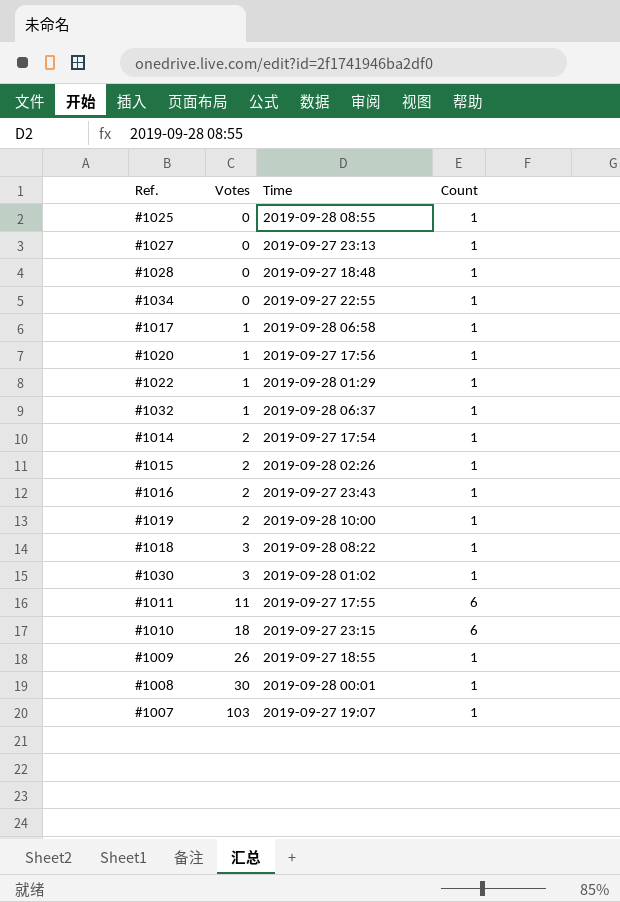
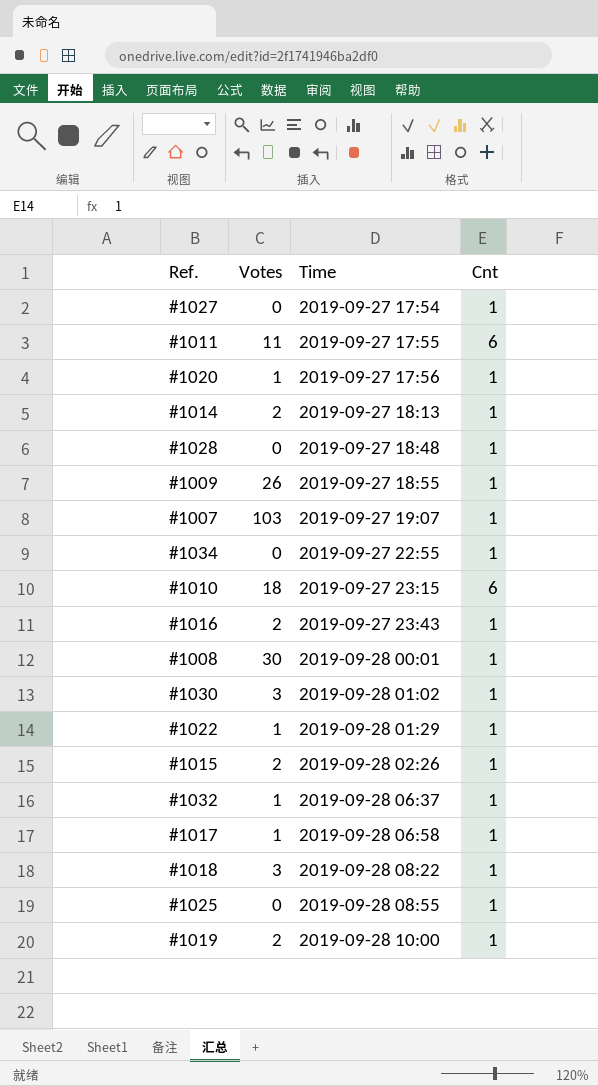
row order: Votes ascending -> Time ascending
column name: Count -> Cnt
#1027 | Time: 2019-09-27 23:13 -> 2019-09-27 17:54
#1014 | Time: 2019-09-27 17:54 -> 2019-09-27 18:13

